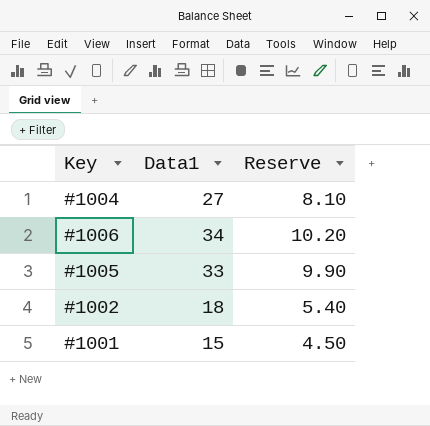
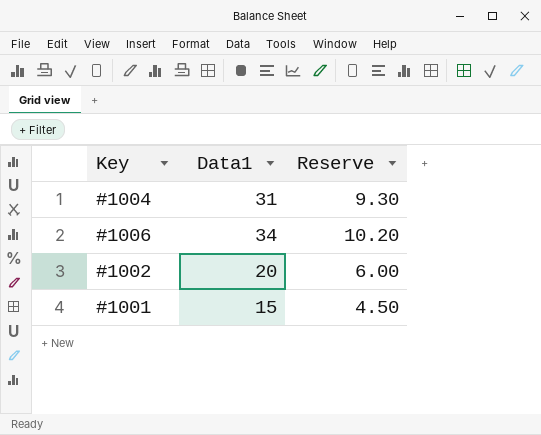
row #1005: 33 | 9.90 -> none
#1004 | Data1: 27 -> 31
#1004 | Reserve: 8.10 -> 9.30
#1002 | Data1: 18 -> 20
#1002 | Reserve: 5.40 -> 6.00

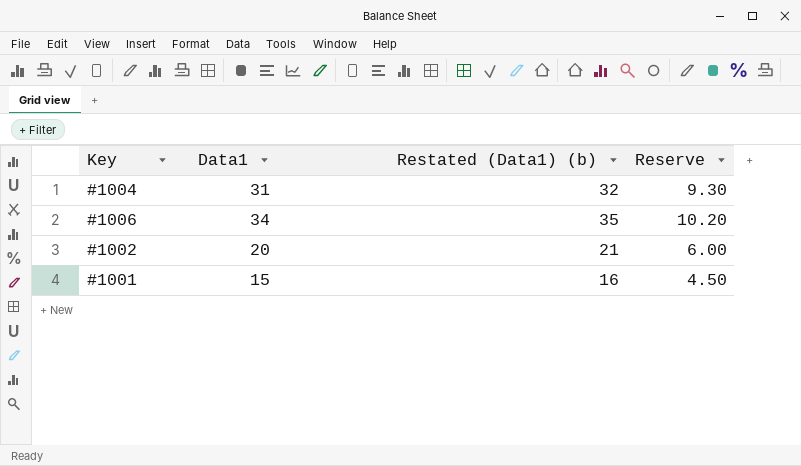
column Restated (Data1) (b) | formula: none -> [Data1] + 1

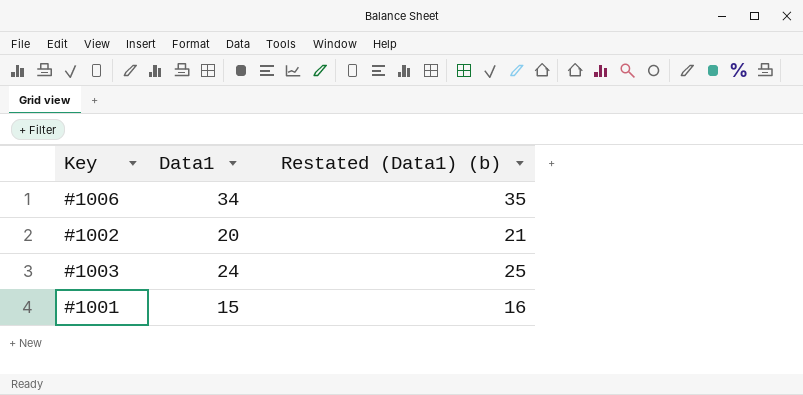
column Reserve | formula: [Data1] * 0.3 -> none
row #1004: 31 | 32 | 9.30 -> none
row #1003: none -> 24 | 25

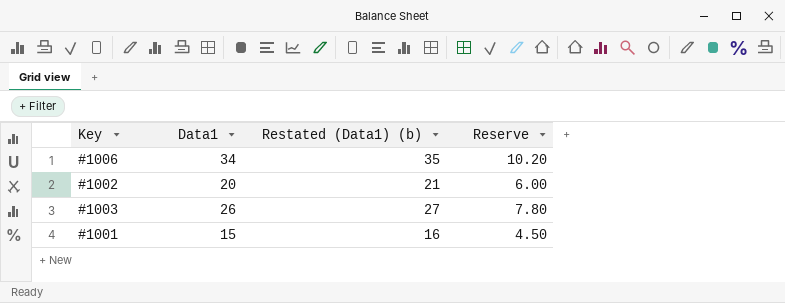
column Reserve | formula: none -> [Data1] * 0.3
#1003 | Data1: 24 -> 26
#1003 | Restated (Data1) (b): 25 -> 27

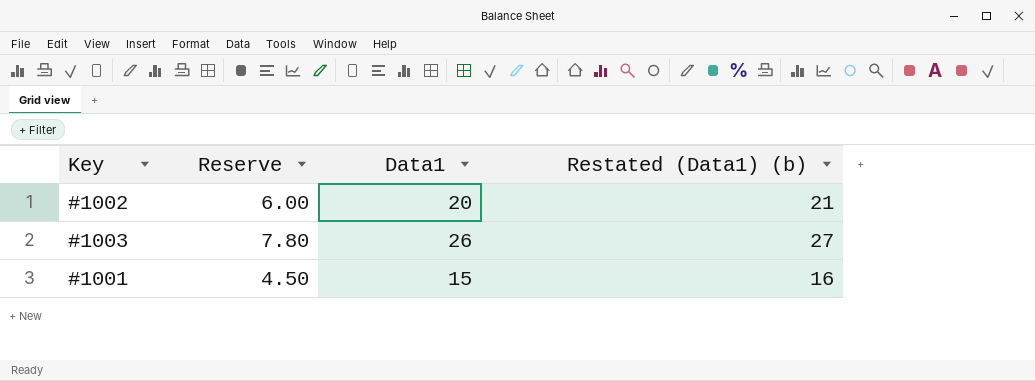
column Reserve | position: 4 -> 2
row #1006: 34 | 35 | 10.20 -> none

